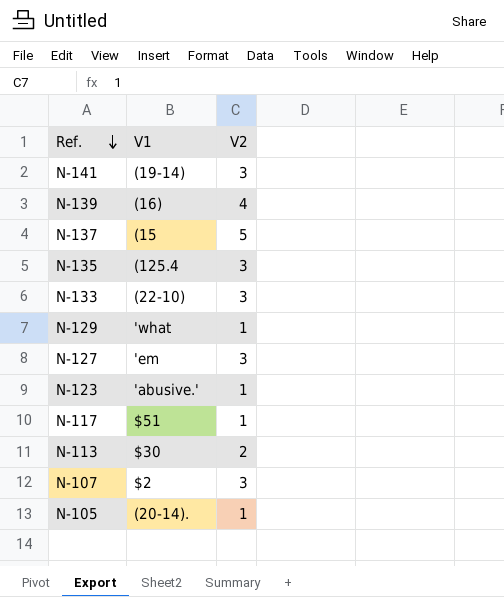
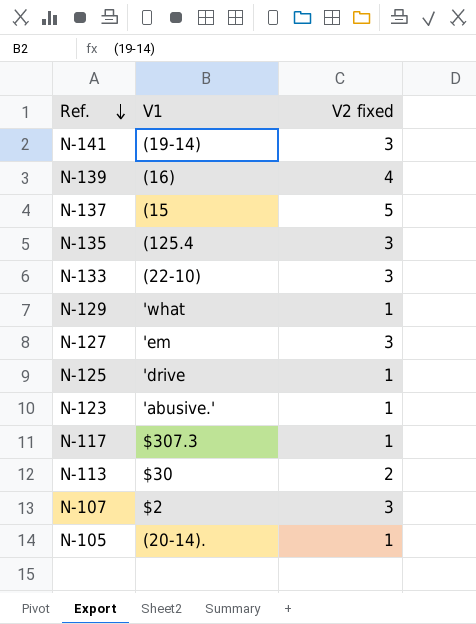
column name: V2 -> V2 fixed
row N-125: none -> 'drive | 1
N-117 | V1: $51 -> $307.3

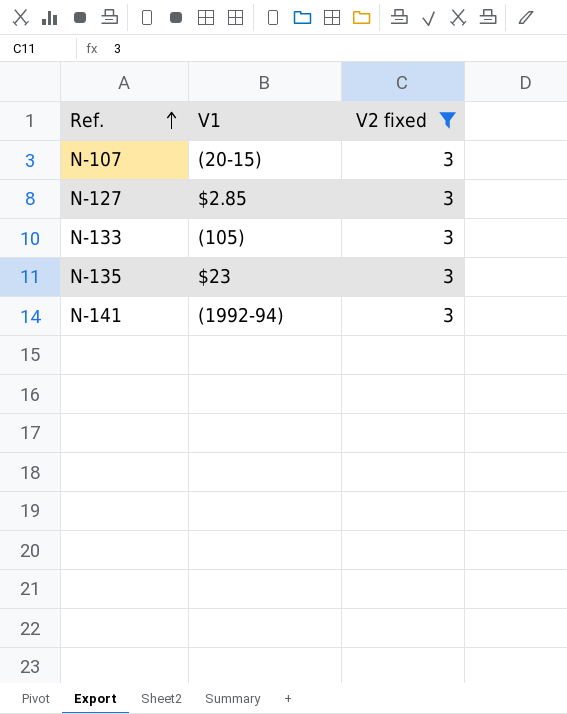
filter: none -> V2 fixed = 3
row order: Ref. descending -> Ref. ascending
N-107 | V1: $2 -> (20-15)
N-127 | V1: 'em -> $2.85
N-133 | V1: (22-10) -> (105)
N-135 | V1: (125.4 -> $23
N-141 | V1: (19-14) -> (1992-94)

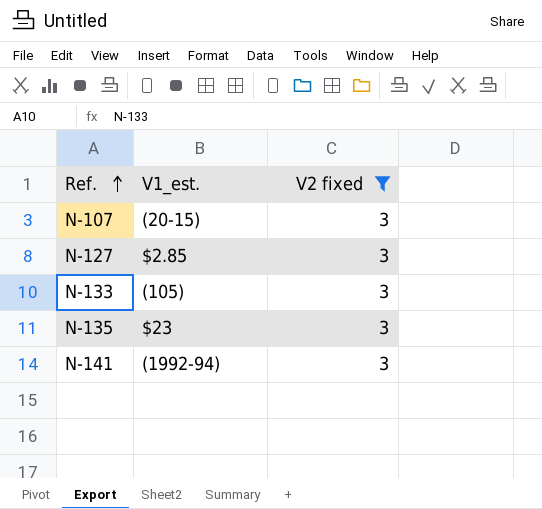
column name: V1 -> V1_est.

